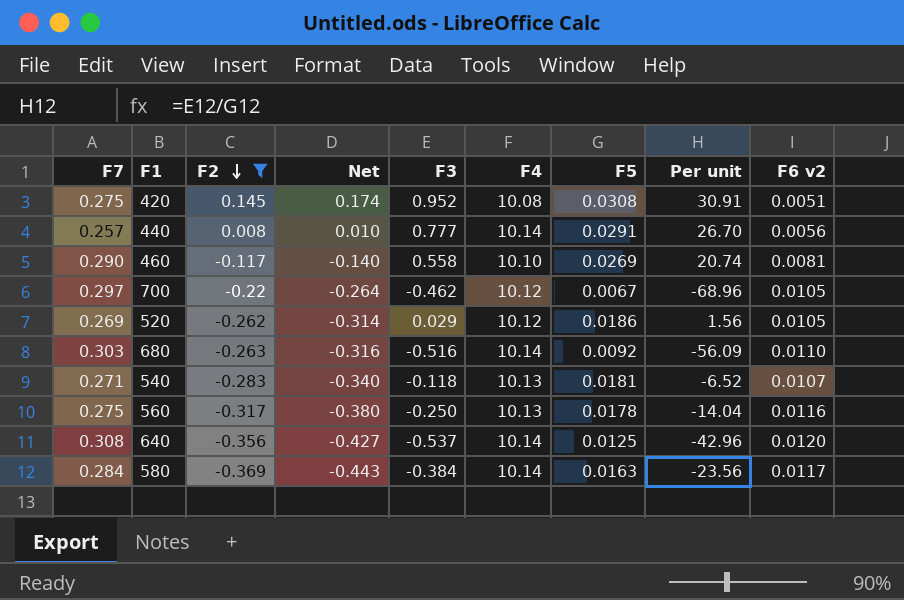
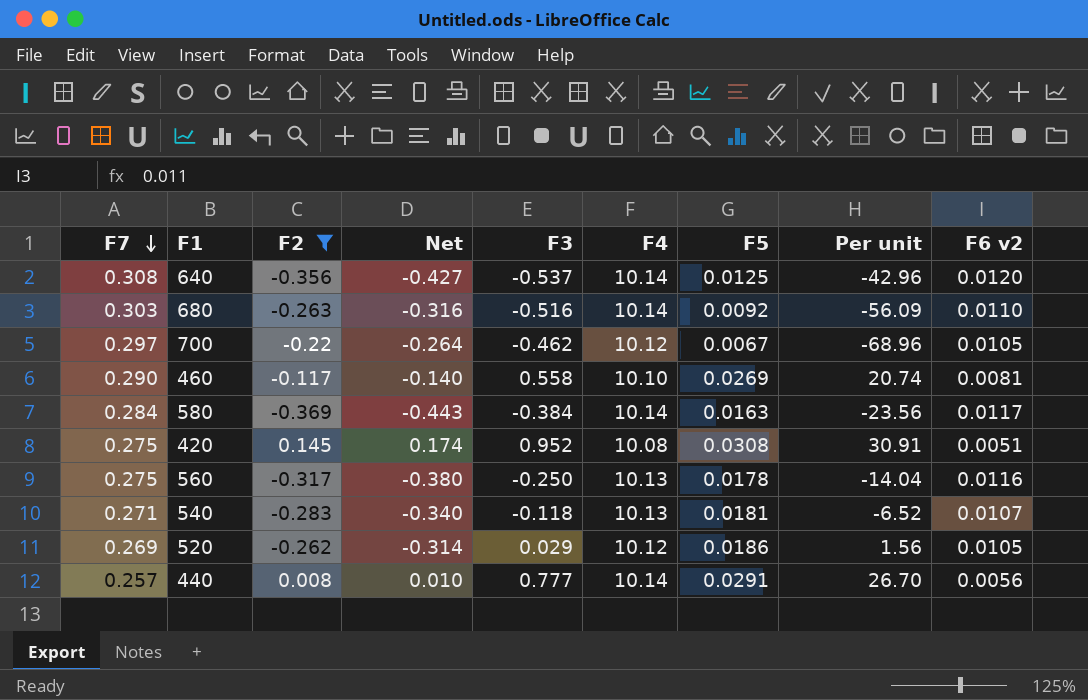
row order: F2 descending -> F7 descending

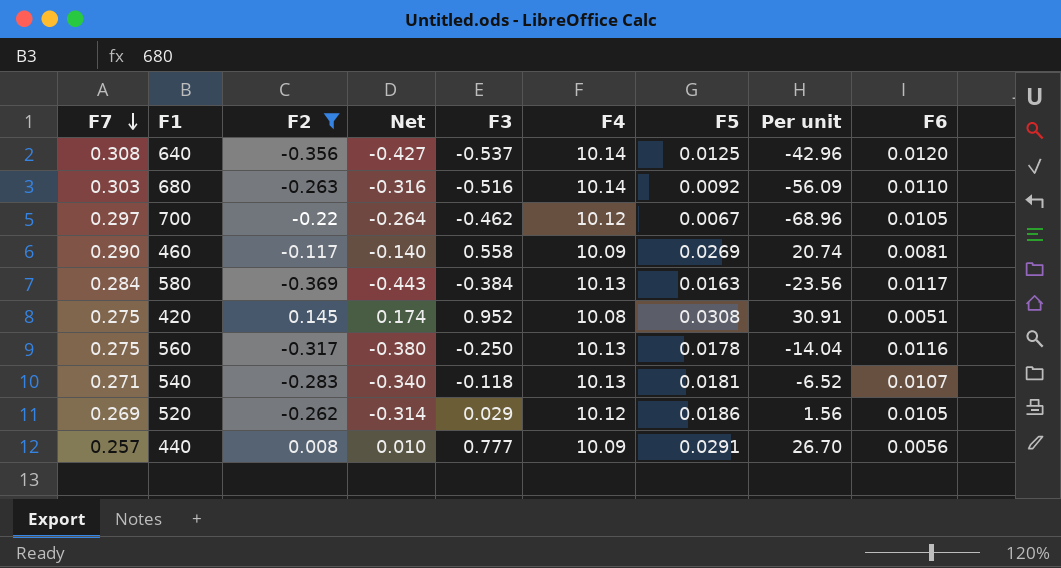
column name: F6 v2 -> F6
460 | F4: 10.10 -> 10.09
580 | F4: 10.14 -> 10.13
440 | F4: 10.14 -> 10.09

